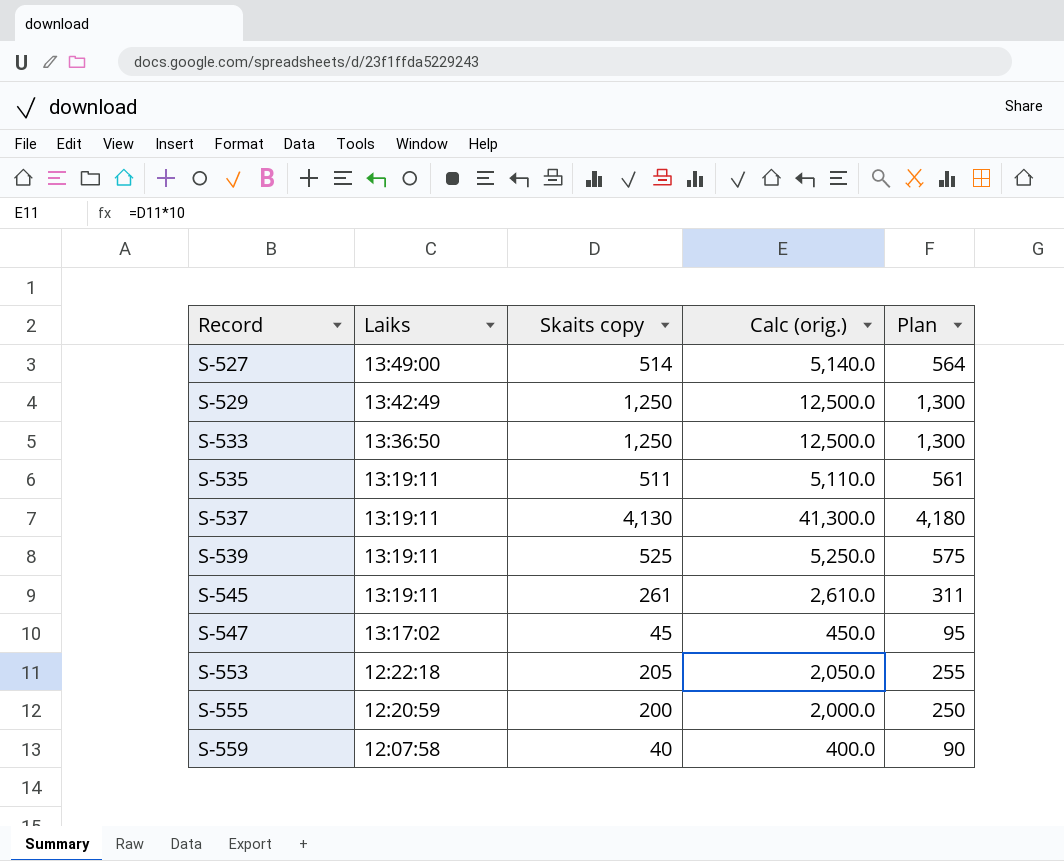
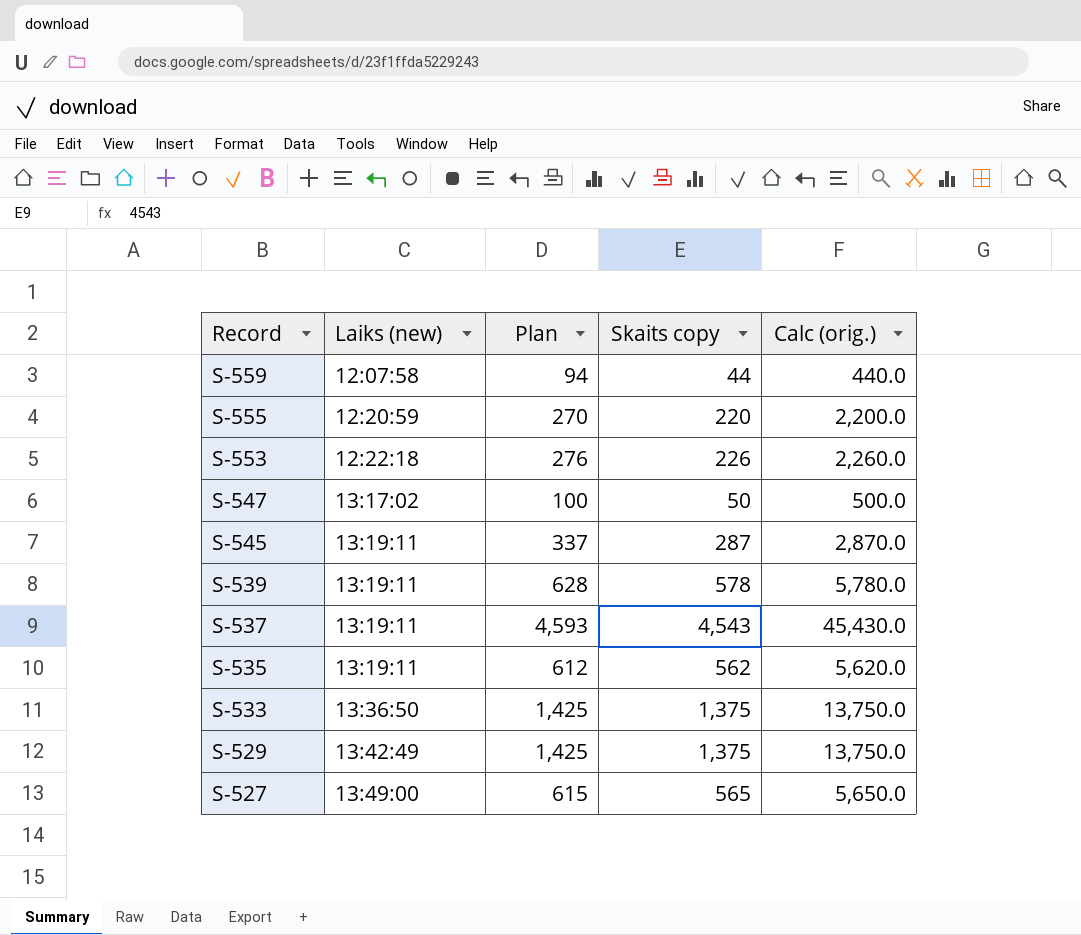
row order: Record ascending -> Record descending
column name: Laiks -> Laiks (new)
column Plan | position: 5 -> 3
S-559 | Plan: 90 -> 94
S-559 | Skaits copy: 40 -> 44
S-559 | Calc (orig.): 400.0 -> 440.0
S-555 | Plan: 250 -> 270
S-555 | Skaits copy: 200 -> 220
S-555 | Calc (orig.): 2,000.0 -> 2,200.0
S-553 | Plan: 255 -> 276
S-553 | Skaits copy: 205 -> 226
S-553 | Calc (orig.): 2,050.0 -> 2,260.0
S-547 | Plan: 95 -> 100
S-547 | Skaits copy: 45 -> 50
S-547 | Calc (orig.): 450.0 -> 500.0
S-545 | Plan: 311 -> 337
S-545 | Skaits copy: 261 -> 287
S-545 | Calc (orig.): 2,610.0 -> 2,870.0
S-539 | Plan: 575 -> 628
S-539 | Skaits copy: 525 -> 578
S-539 | Calc (orig.): 5,250.0 -> 5,780.0
S-537 | Plan: 4,180 -> 4,593
S-537 | Skaits copy: 4,130 -> 4,543
S-537 | Calc (orig.): 41,300.0 -> 45,430.0
S-535 | Plan: 561 -> 612
S-535 | Skaits copy: 511 -> 562
S-535 | Calc (orig.): 5,110.0 -> 5,620.0
S-533 | Plan: 1,300 -> 1,425
S-533 | Skaits copy: 1,250 -> 1,375
S-533 | Calc (orig.): 12,500.0 -> 13,750.0
S-529 | Plan: 1,300 -> 1,425
S-529 | Skaits copy: 1,250 -> 1,375
S-529 | Calc (orig.): 12,500.0 -> 13,750.0
S-527 | Plan: 564 -> 615
S-527 | Skaits copy: 514 -> 565
S-527 | Calc (orig.): 5,140.0 -> 5,650.0

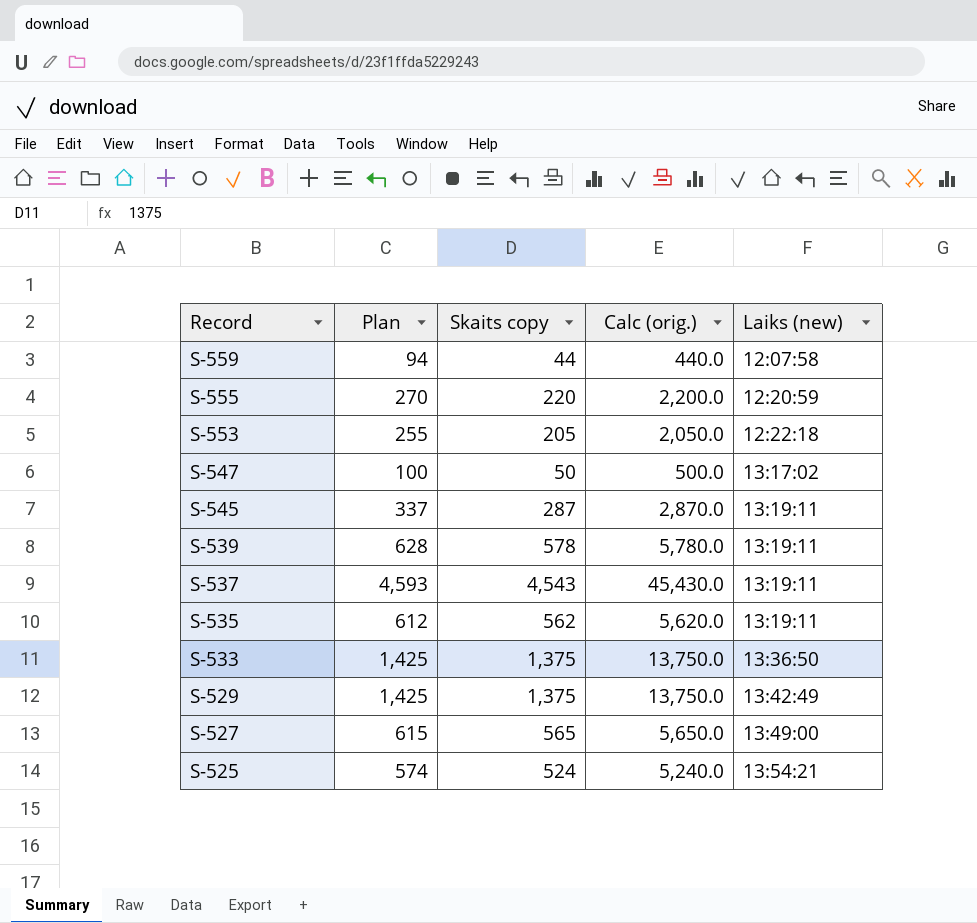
column Laiks (new) | position: 2 -> 5
S-553 | Plan: 276 -> 255
S-553 | Skaits copy: 226 -> 205
S-553 | Calc (orig.): 2,260.0 -> 2,050.0
row S-525: none -> 574 | 524 | 5,240.0 | 13:54:21

